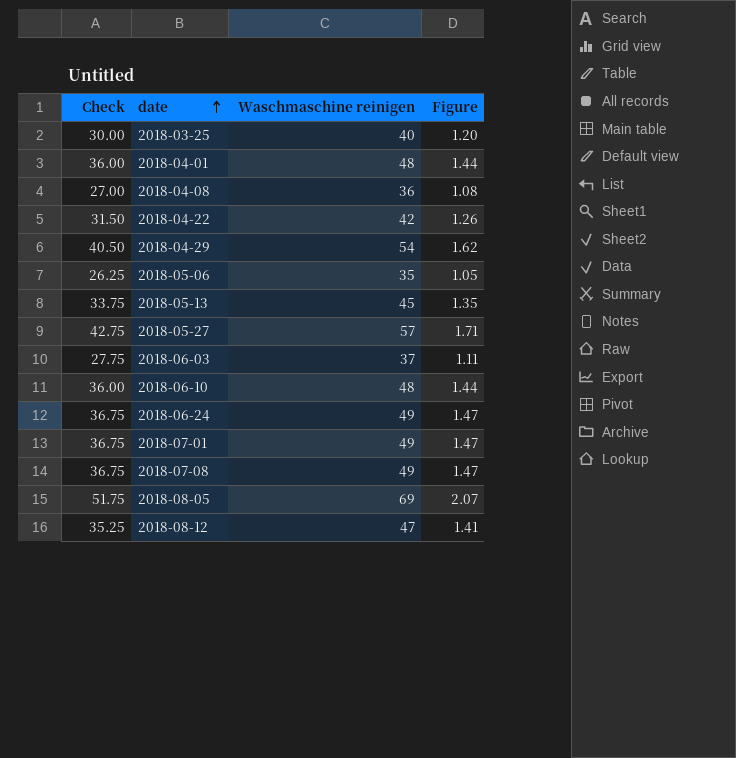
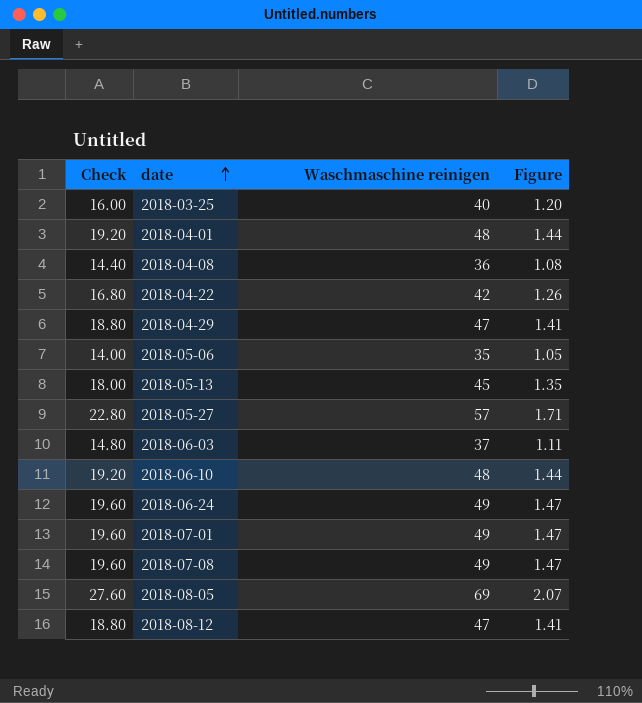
column Check | formula: [Waschmaschine reinigen] * 0.75 -> [Waschmaschine reinigen] * 0.4
2018-04-29 | Waschmaschine reinigen: 54 -> 47
2018-04-29 | Figure: 1.62 -> 1.41

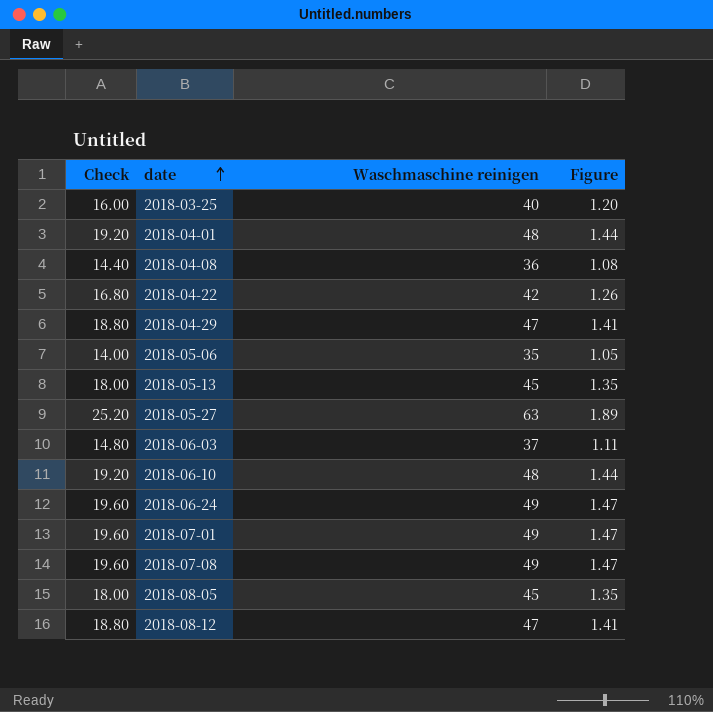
2018-05-27 | Check: 22.80 -> 25.20
2018-05-27 | Waschmaschine reinigen: 57 -> 63
2018-05-27 | Figure: 1.71 -> 1.89
2018-08-05 | Check: 27.60 -> 18.00
2018-08-05 | Waschmaschine reinigen: 69 -> 45
2018-08-05 | Figure: 2.07 -> 1.35

